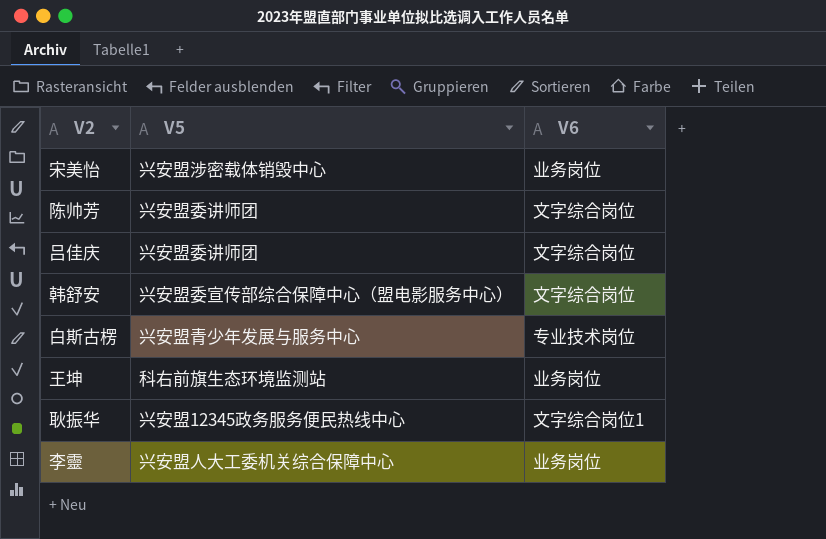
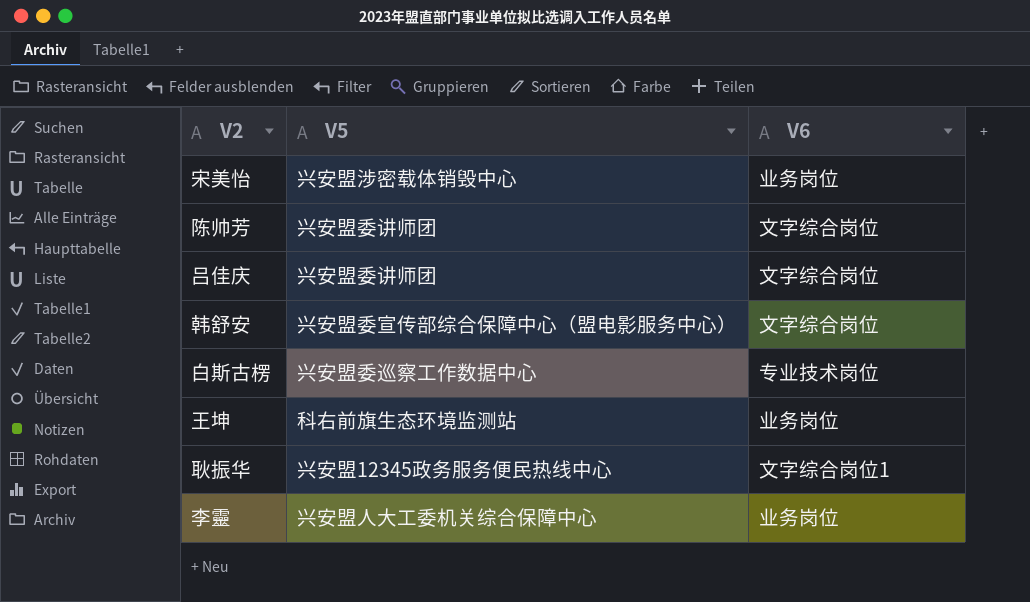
白斯古楞 | V5: 兴安盟青少年发展与服务中心 -> 兴安盟委巡察工作数据中心

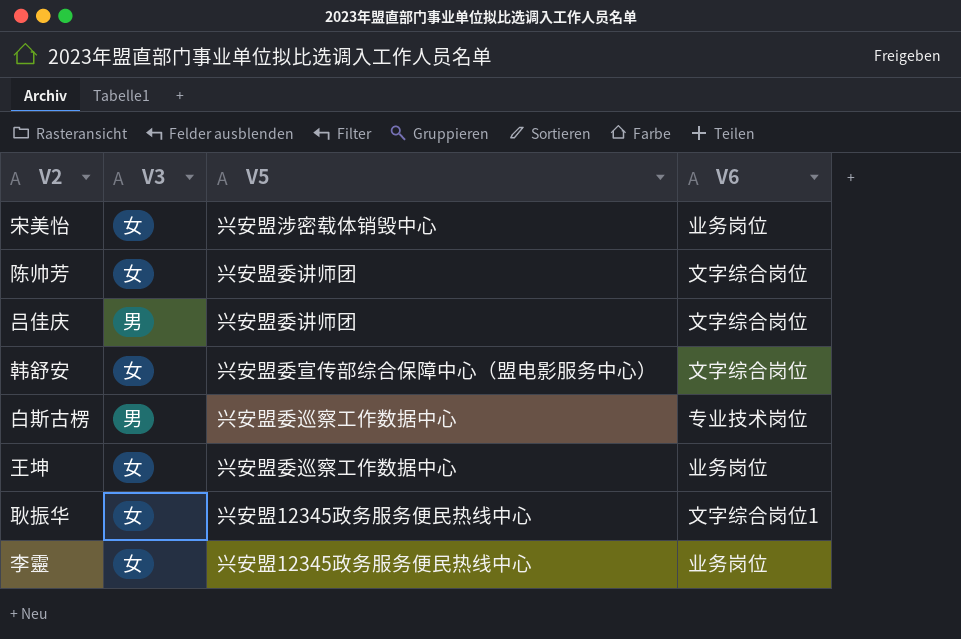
column V3 | position: none -> 2
王坤 | V5: 科右前旗生态环境监测站 -> 兴安盟委巡察工作数据中心
李靈 | V5: 兴安盟人大工委机关综合保障中心 -> 兴安盟12345政务服务便民热线中心

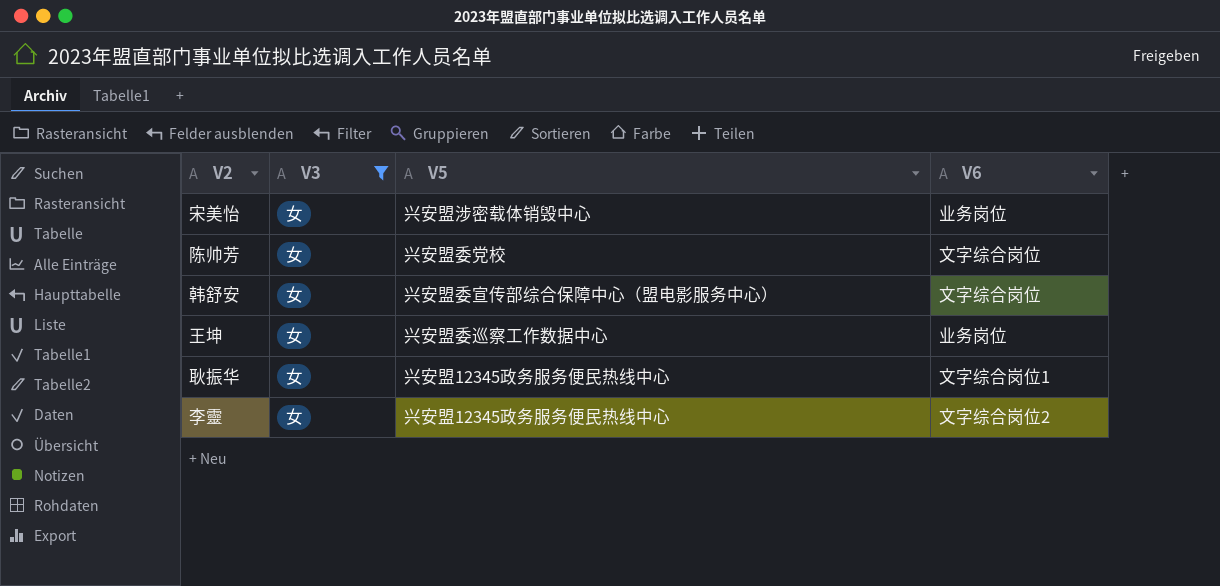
filter: none -> V3 = 女
陈帅芳 | V5: 兴安盟委讲师团 -> 兴安盟委党校
李靈 | V6: 业务岗位 -> 文字综合岗位2

